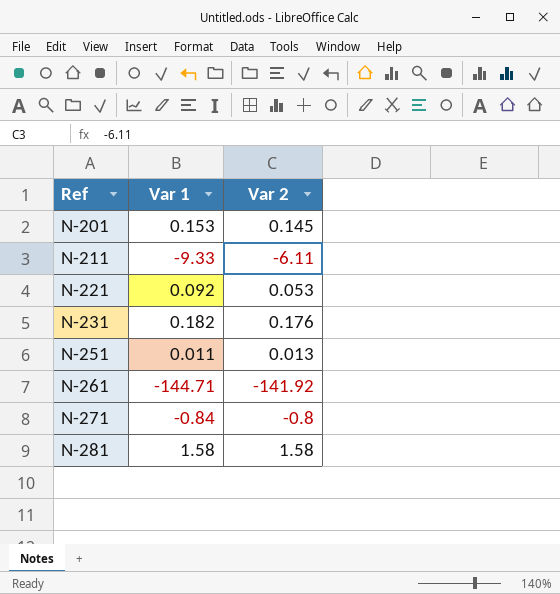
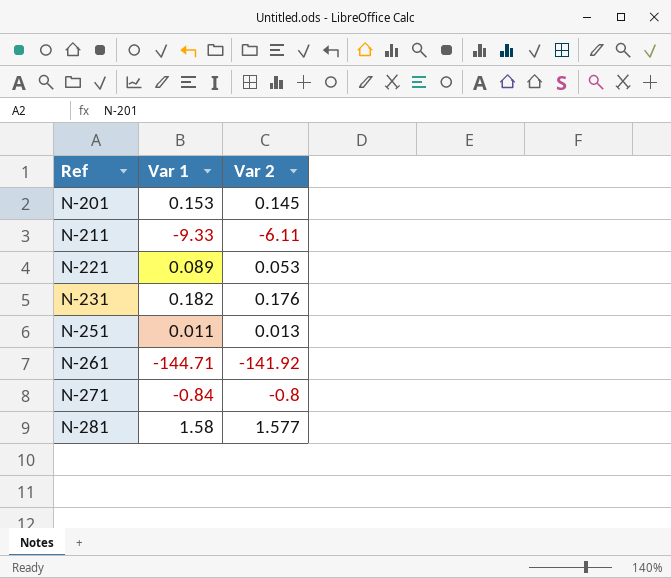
N-221 | Var 1: 0.092 -> 0.089
N-281 | Var 2: 1.58 -> 1.577

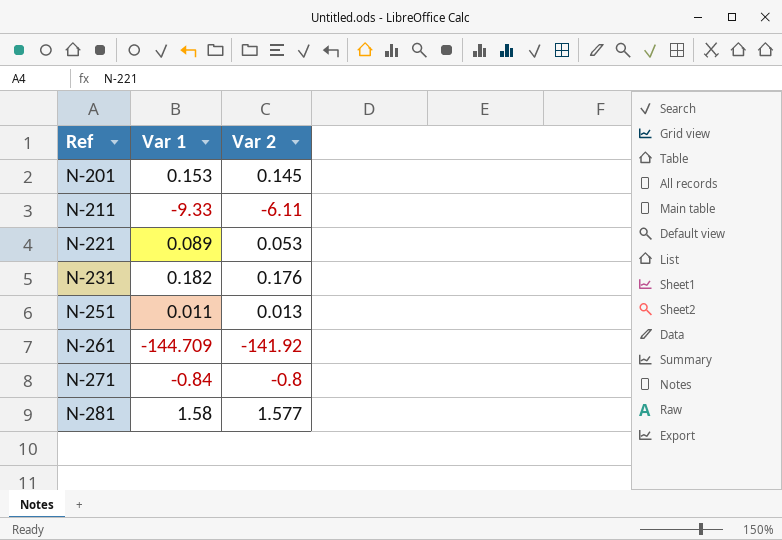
N-261 | Var 1: -144.71 -> -144.709

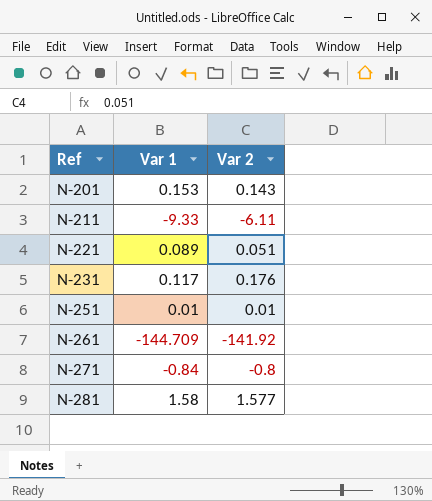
N-201 | Var 2: 0.145 -> 0.143
N-221 | Var 2: 0.053 -> 0.051
N-231 | Var 1: 0.182 -> 0.117
N-251 | Var 1: 0.011 -> 0.01
N-251 | Var 2: 0.013 -> 0.01

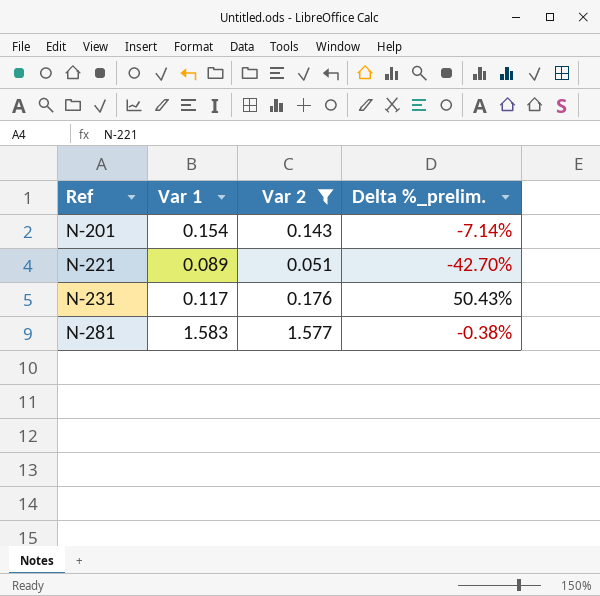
filter: none -> Var 2 >= 0.051
column Delta %_prelim. | formula: none -> ([Var 2] - [Var 1]) / [Var 1]
N-201 | Var 1: 0.153 -> 0.154
N-281 | Var 1: 1.58 -> 1.583

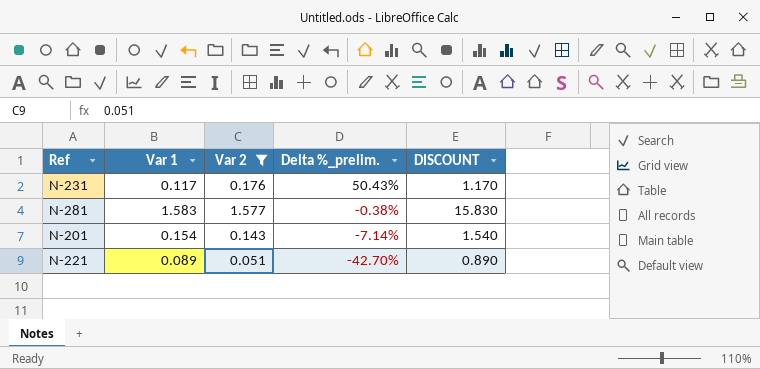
row order: Ref ascending -> Delta %_prelim. descending
column DISCOUNT | formula: none -> [Var 1] * 10

